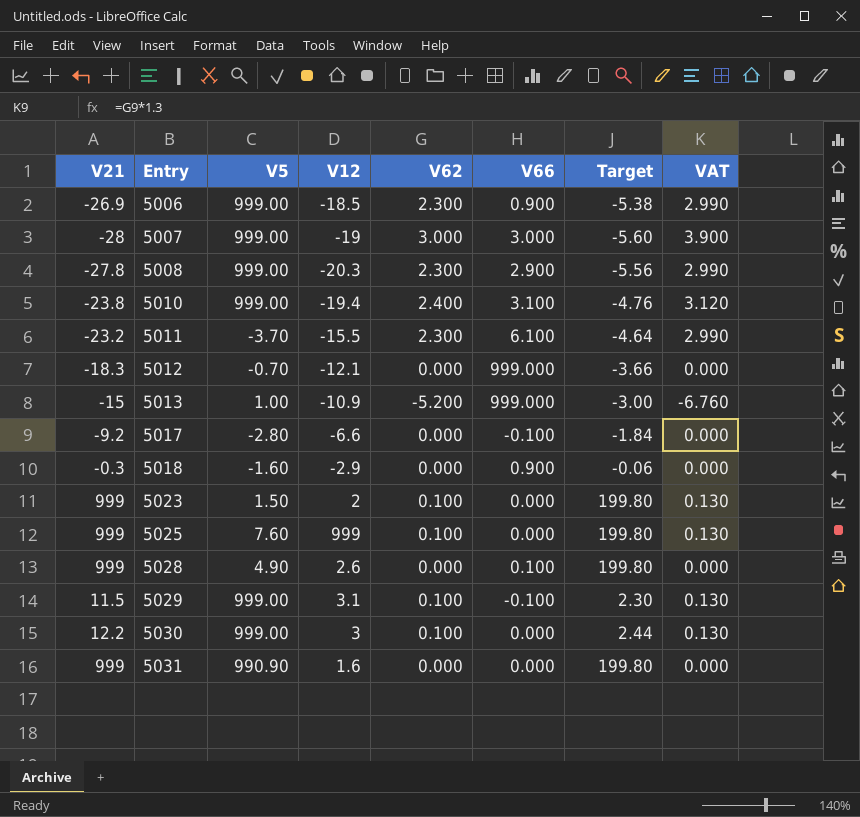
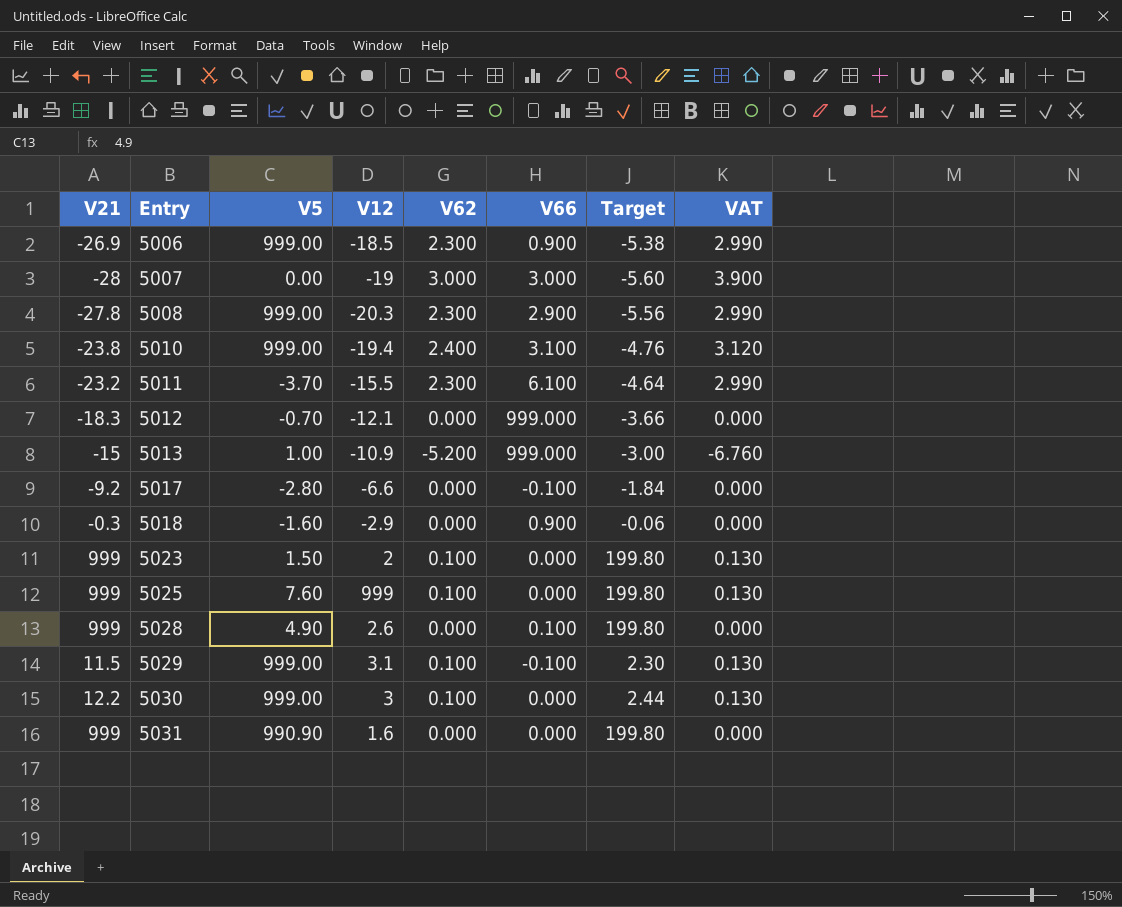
5007 | V5: 999.00 -> 0.00

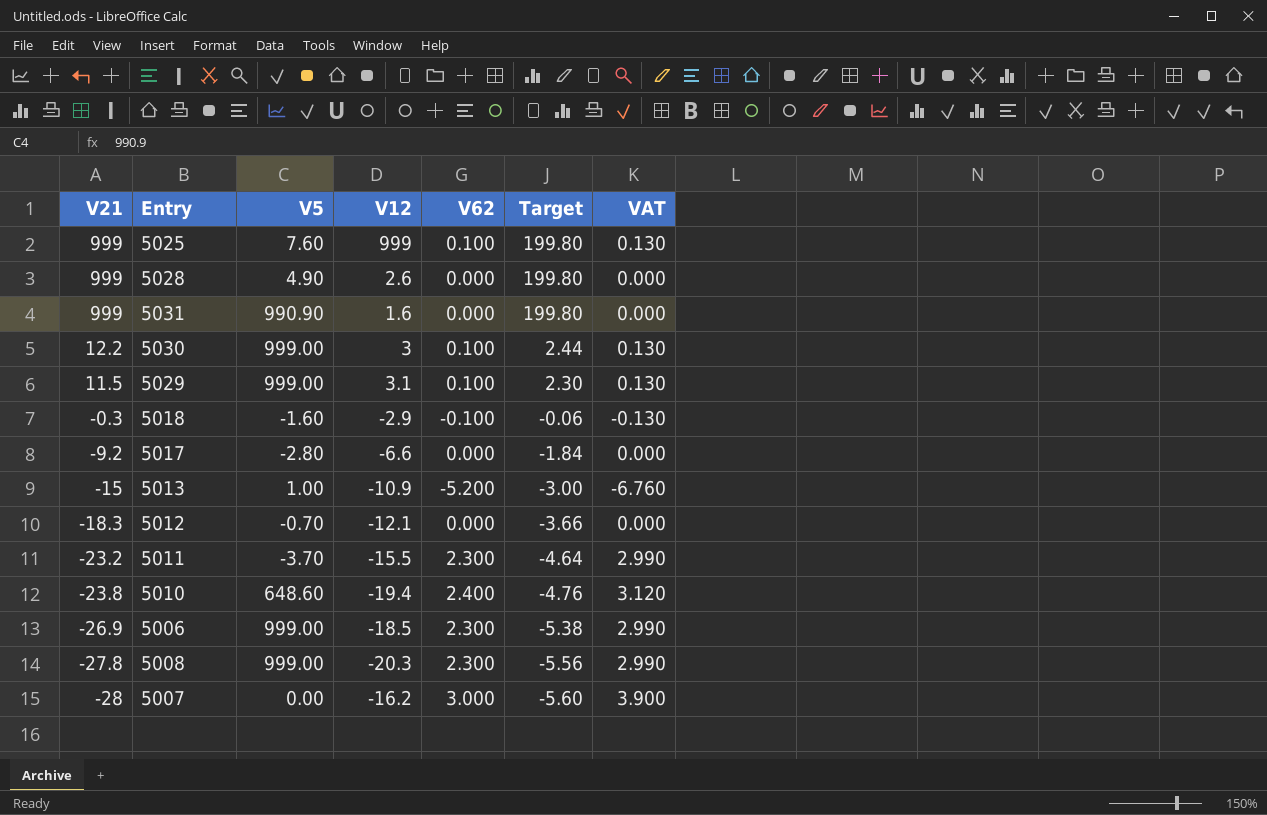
row order: Entry ascending -> V21 descending
column V66 | position: 6 -> none
row 5023: 999 | 1.50 | 2 | 0.100 | 0.000 | 199.80 | 0.130 -> none
5018 | V62: 0.000 -> -0.100
5018 | VAT: 0.000 -> -0.130
5010 | V5: 999.00 -> 648.60
5007 | V12: -19 -> -16.2

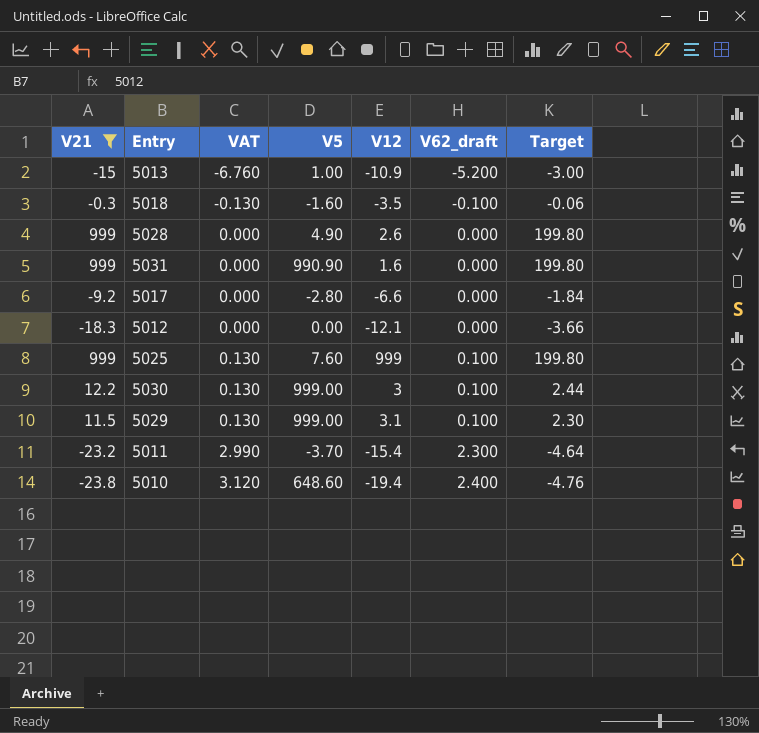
filter: none -> V21 >= -23.8
row order: V21 descending -> VAT ascending
column VAT | position: 7 -> 3
column name: V62 -> V62_draft
5018 | V12: -2.9 -> -3.5
5012 | V5: -0.70 -> 0.00
5011 | V12: -15.5 -> -15.4

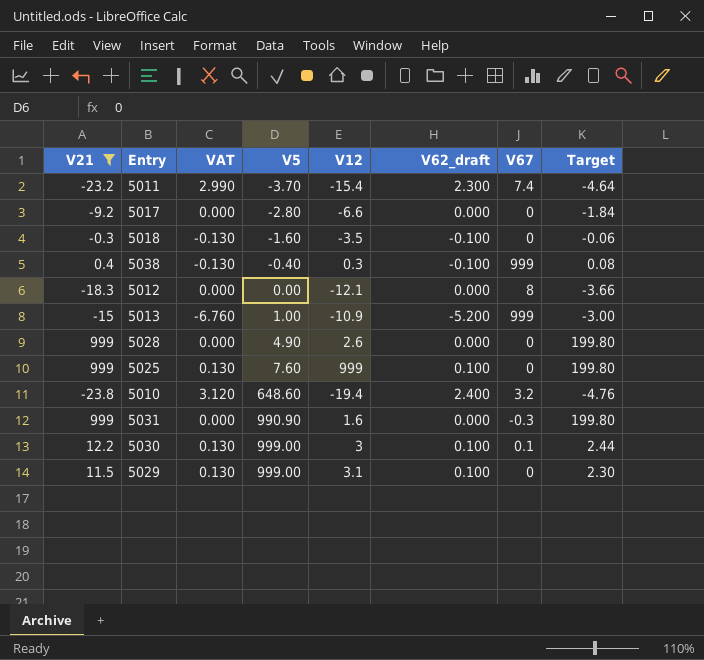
row order: VAT ascending -> V5 ascending
column V67 | position: none -> 7
row 5038: none -> 0.4 | -0.130 | -0.40 | 0.3 | -0.100 | 999 | 0.08

